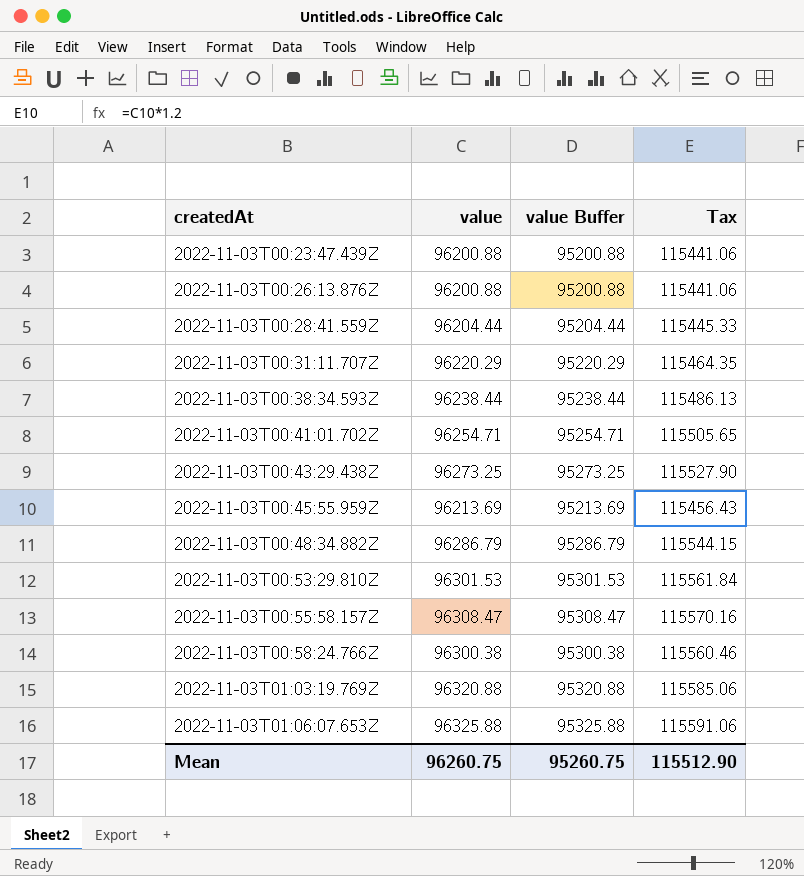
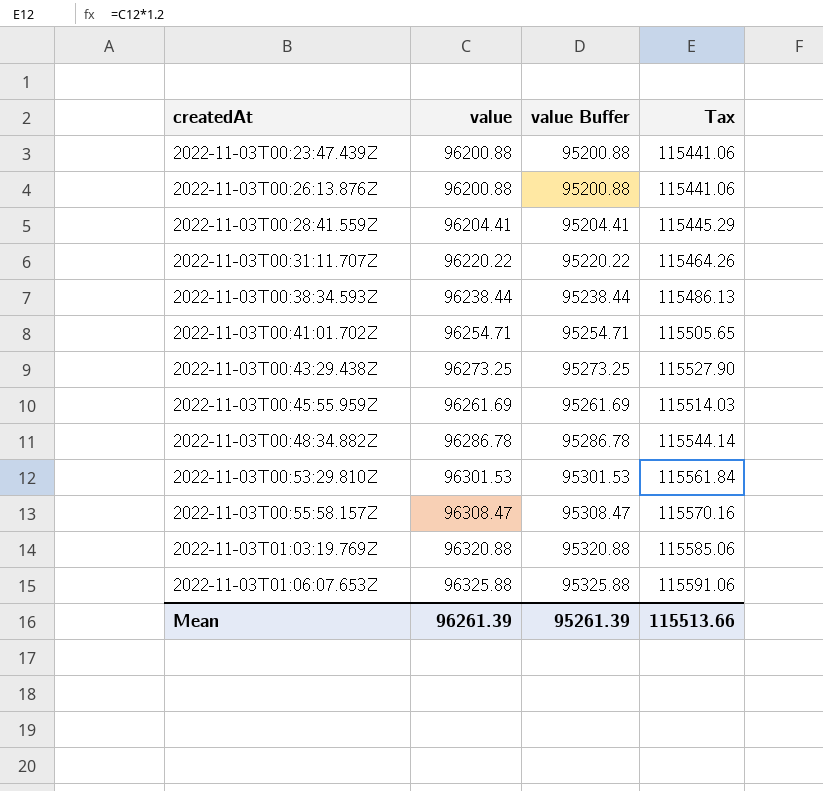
row 2022-11-03T00:58:24.766Z: 96300.38 | 95300.38 | 115560.46 -> none
2022-11-03T00:28:41.559Z | value: 96204.44 -> 96204.41
2022-11-03T00:28:41.559Z | value Buffer: 95204.44 -> 95204.41
2022-11-03T00:28:41.559Z | Tax: 115445.33 -> 115445.29
2022-11-03T00:31:11.707Z | value: 96220.29 -> 96220.22
2022-11-03T00:31:11.707Z | value Buffer: 95220.29 -> 95220.22
2022-11-03T00:31:11.707Z | Tax: 115464.35 -> 115464.26
2022-11-03T00:45:55.959Z | value: 96213.69 -> 96261.69
2022-11-03T00:45:55.959Z | value Buffer: 95213.69 -> 95261.69
2022-11-03T00:45:55.959Z | Tax: 115456.43 -> 115514.03
2022-11-03T00:48:34.882Z | value: 96286.79 -> 96286.78
2022-11-03T00:48:34.882Z | value Buffer: 95286.79 -> 95286.78
2022-11-03T00:48:34.882Z | Tax: 115544.15 -> 115544.14
Mean | value: 96260.75 -> 96261.39
Mean | value Buffer: 95260.75 -> 95261.39
Mean | Tax: 115512.90 -> 115513.66

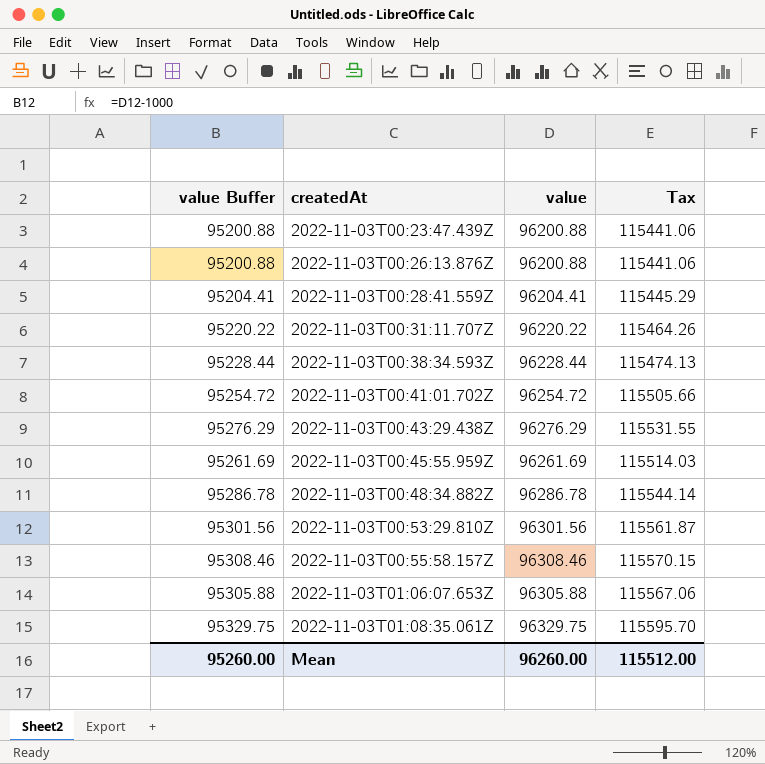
column value Buffer | position: 3 -> 1
row 2022-11-03T01:03:19.769Z: 96320.88 | 95320.88 | 115585.06 -> none
2022-11-03T00:38:34.593Z | value Buffer: 95238.44 -> 95228.44
2022-11-03T00:38:34.593Z | value: 96238.44 -> 96228.44
2022-11-03T00:38:34.593Z | Tax: 115486.13 -> 115474.13
2022-11-03T00:41:01.702Z | value Buffer: 95254.71 -> 95254.72
2022-11-03T00:41:01.702Z | value: 96254.71 -> 96254.72
2022-11-03T00:41:01.702Z | Tax: 115505.65 -> 115505.66
2022-11-03T00:43:29.438Z | value Buffer: 95273.25 -> 95276.29
2022-11-03T00:43:29.438Z | value: 96273.25 -> 96276.29
2022-11-03T00:43:29.438Z | Tax: 115527.90 -> 115531.55
2022-11-03T00:53:29.810Z | value Buffer: 95301.53 -> 95301.56
2022-11-03T00:53:29.810Z | value: 96301.53 -> 96301.56
2022-11-03T00:53:29.810Z | Tax: 115561.84 -> 115561.87
2022-11-03T00:55:58.157Z | value Buffer: 95308.47 -> 95308.46
2022-11-03T00:55:58.157Z | value: 96308.47 -> 96308.46
2022-11-03T00:55:58.157Z | Tax: 115570.16 -> 115570.15
2022-11-03T01:06:07.653Z | value Buffer: 95325.88 -> 95305.88
2022-11-03T01:06:07.653Z | value: 96325.88 -> 96305.88
2022-11-03T01:06:07.653Z | Tax: 115591.06 -> 115567.06
row 2022-11-03T01:08:35.061Z: none -> 95329.75 | 96329.75 | 115595.70
Mean | value Buffer: 95261.39 -> 95260.00
Mean | value: 96261.39 -> 96260.00
Mean | Tax: 115513.66 -> 115512.00

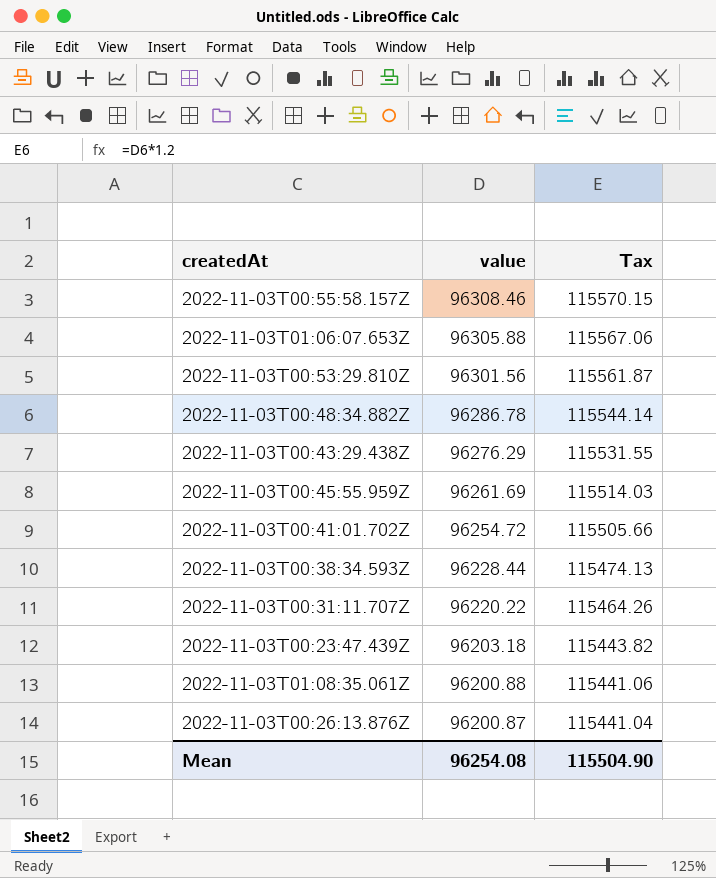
row order: createdAt ascending -> value descending
column value Buffer | formula: [value] - 1000 -> none
row 2022-11-03T00:28:41.559Z: 95204.41 | 96204.41 | 115445.29 -> none
2022-11-03T00:23:47.439Z | value: 96200.88 -> 96203.18
2022-11-03T00:23:47.439Z | Tax: 115441.06 -> 115443.82
2022-11-03T01:08:35.061Z | value: 96329.75 -> 96200.88
2022-11-03T01:08:35.061Z | Tax: 115595.70 -> 115441.06
2022-11-03T00:26:13.876Z | value: 96200.88 -> 96200.87
2022-11-03T00:26:13.876Z | Tax: 115441.06 -> 115441.04
Mean | value: 96260.00 -> 96254.08
Mean | Tax: 115512.00 -> 115504.90

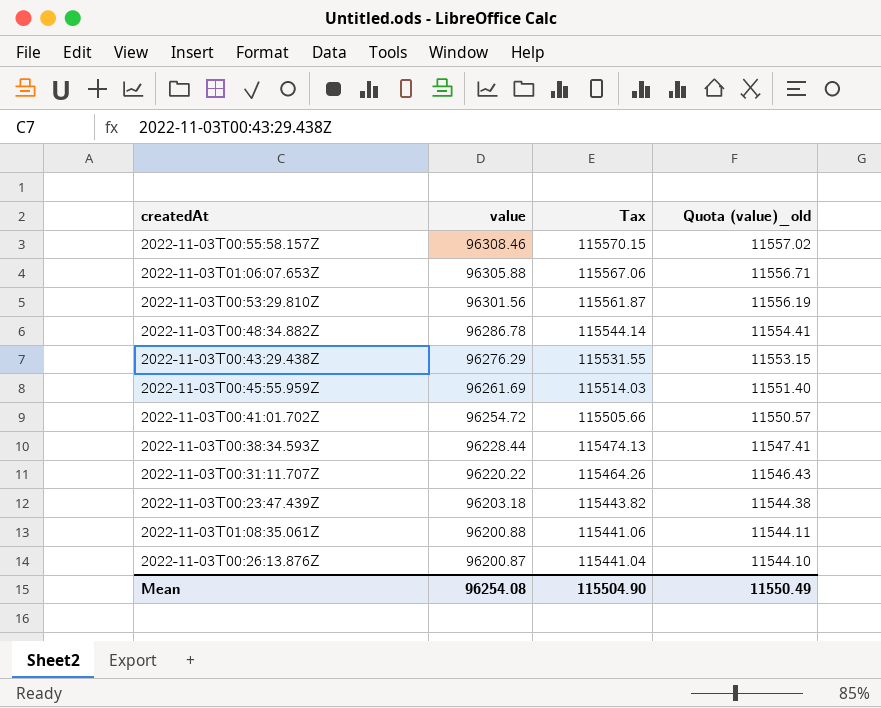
column Quota (value)_old | formula: none -> [value] * 0.12

